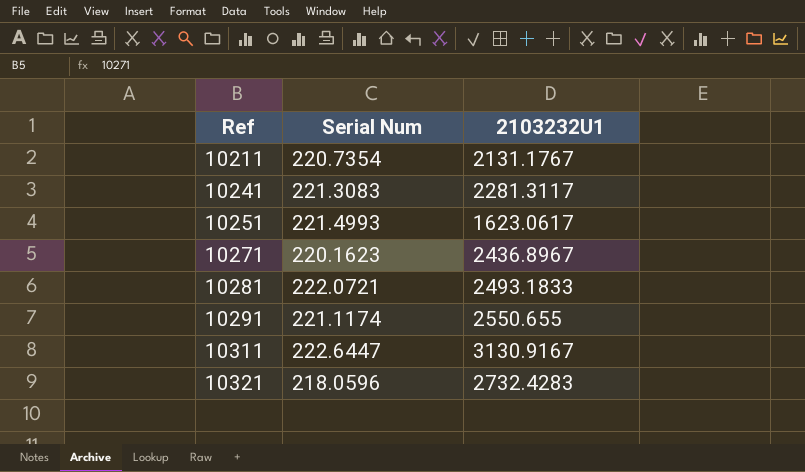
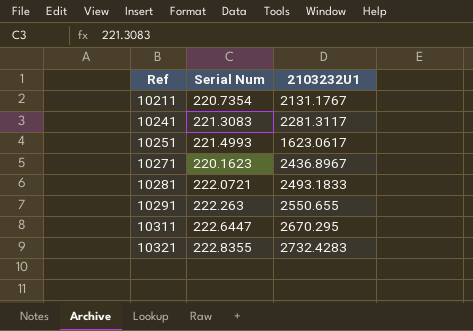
10291 | Serial Num: 221.1174 -> 222.263
10311 | 2103232U1: 3130.9167 -> 2670.295
10321 | Serial Num: 218.0596 -> 222.8355

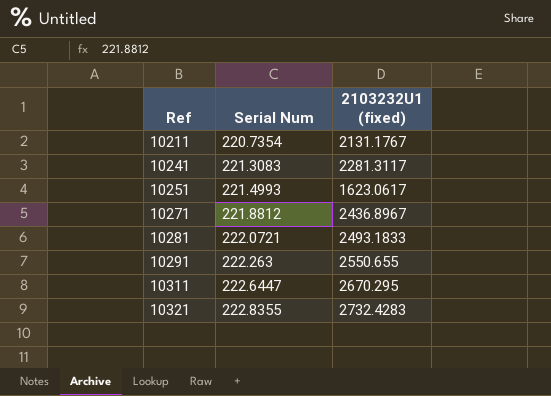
column name: 2103232U1 -> 2103232U1 (fixed)
10271 | Serial Num: 220.1623 -> 221.8812

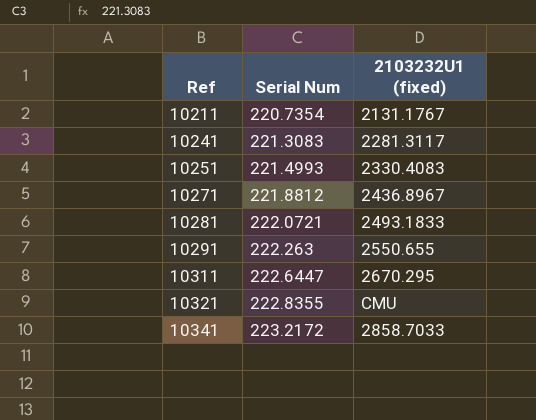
10251 | 2103232U1 (fixed): 1623.0617 -> 2330.4083
10321 | 2103232U1 (fixed): 2732.4283 -> CMU
row 10341: none -> 223.2172 | 2858.7033

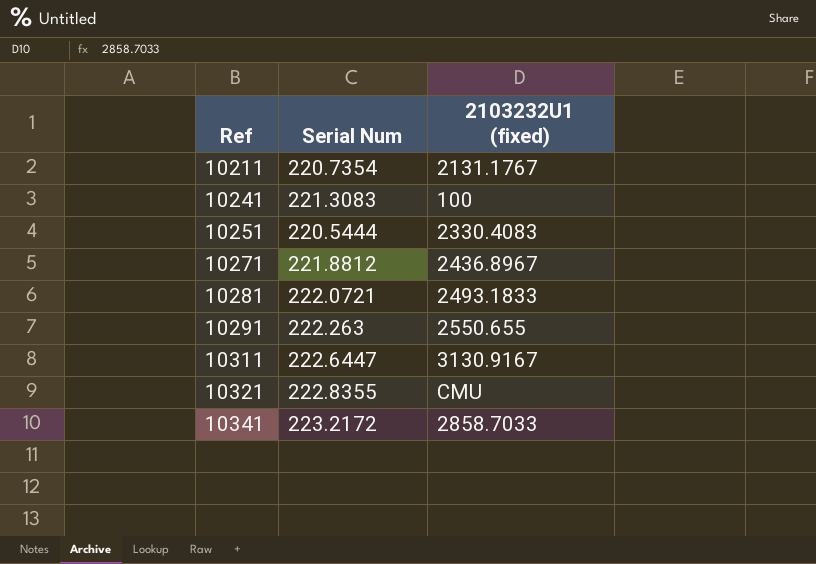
10241 | 2103232U1 (fixed): 2281.3117 -> 100
10251 | Serial Num: 221.4993 -> 220.5444
10311 | 2103232U1 (fixed): 2670.295 -> 3130.9167

